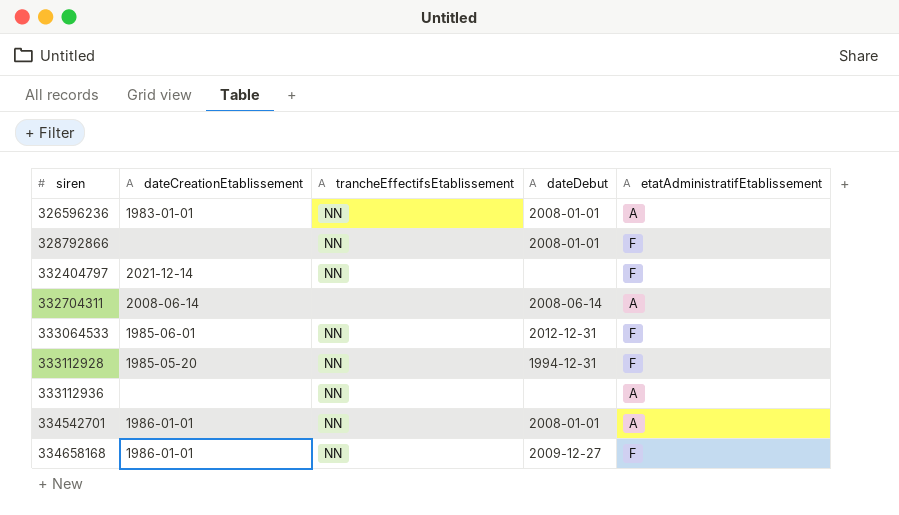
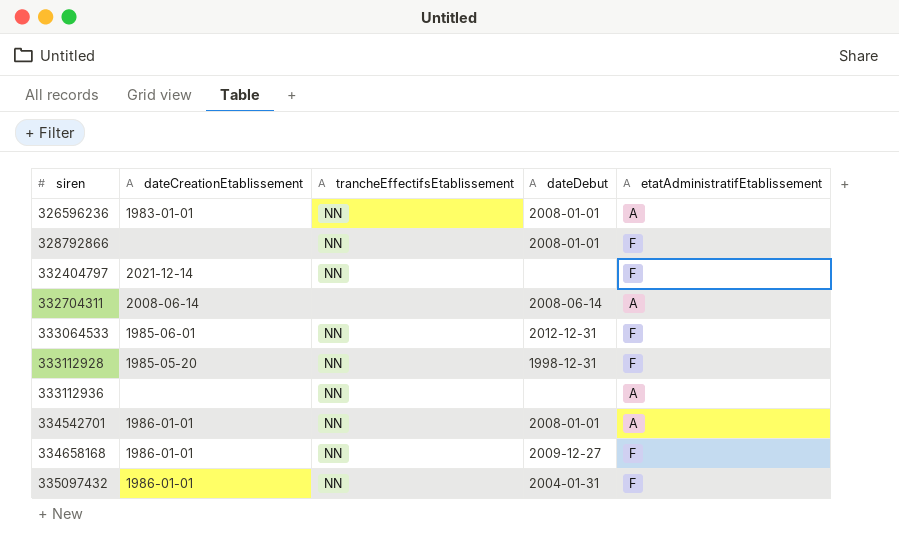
333112928 | dateDebut: 1994-12-31 -> 1998-12-31
row 335097432: none -> 1986-01-01 | NN | 2004-01-31 | F

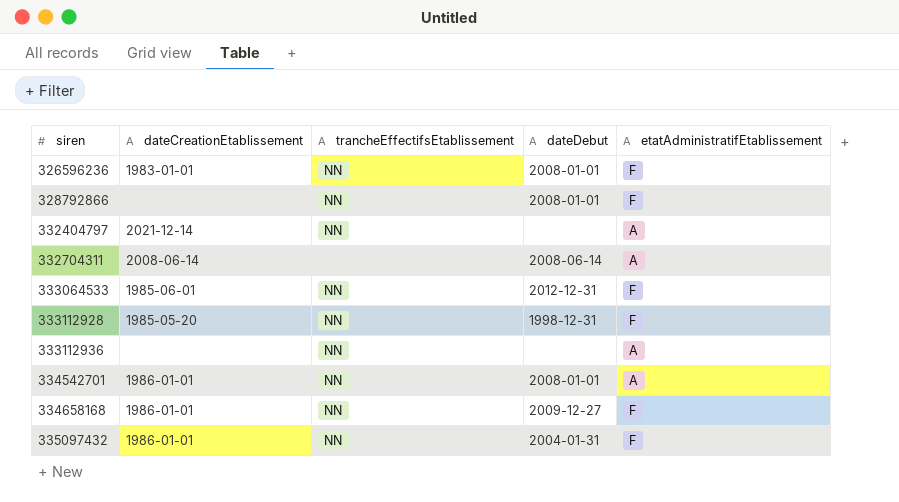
326596236 | etatAdministratifEtablissement: A -> F
332404797 | etatAdministratifEtablissement: F -> A

